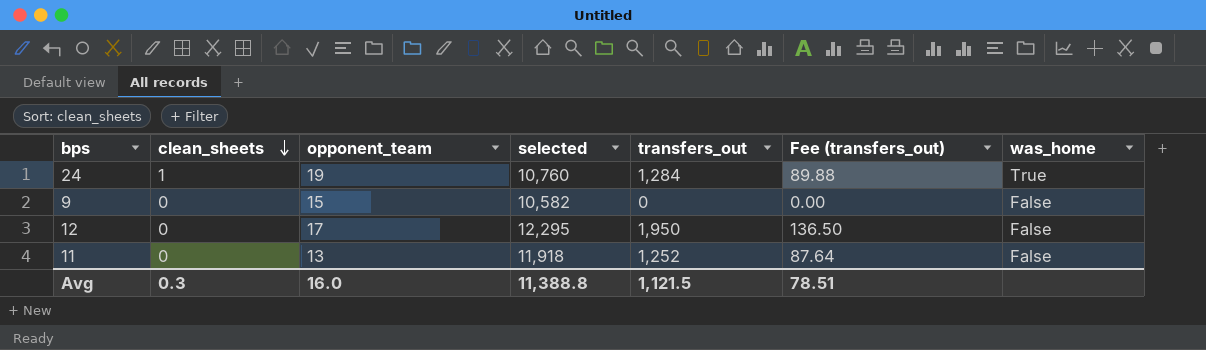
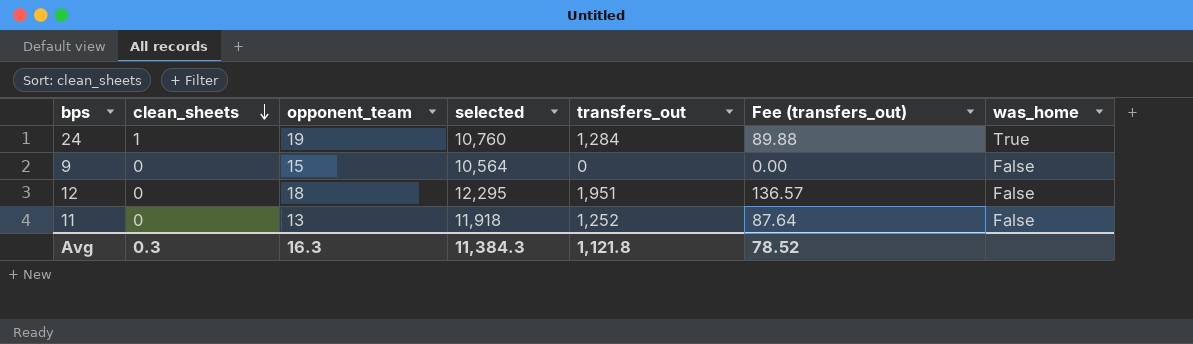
9 | selected: 10,582 -> 10,564
12 | opponent_team: 17 -> 18
12 | transfers_out: 1,950 -> 1,951
12 | Fee (transfers_out): 136.50 -> 136.57
Avg | opponent_team: 16.0 -> 16.3
Avg | selected: 11,388.8 -> 11,384.3
Avg | transfers_out: 1,121.5 -> 1,121.8
Avg | Fee (transfers_out): 78.51 -> 78.52

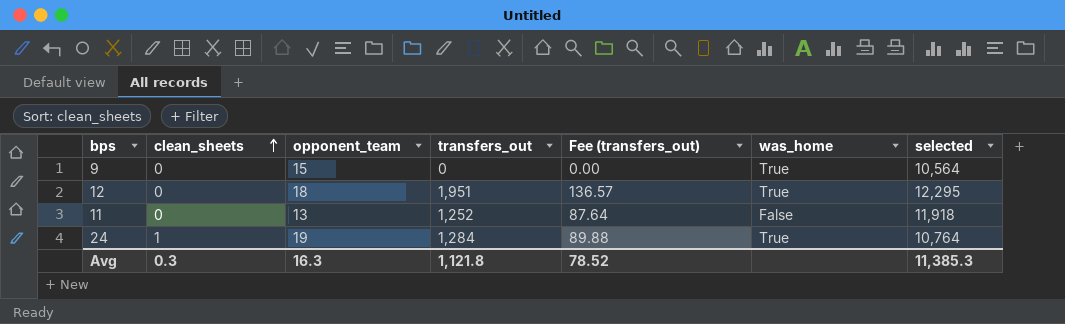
row order: clean_sheets descending -> clean_sheets ascending
column selected | position: 4 -> 7
9 | was_home: False -> True
12 | was_home: False -> True
24 | selected: 10,760 -> 10,764
Avg | selected: 11,384.3 -> 11,385.3

